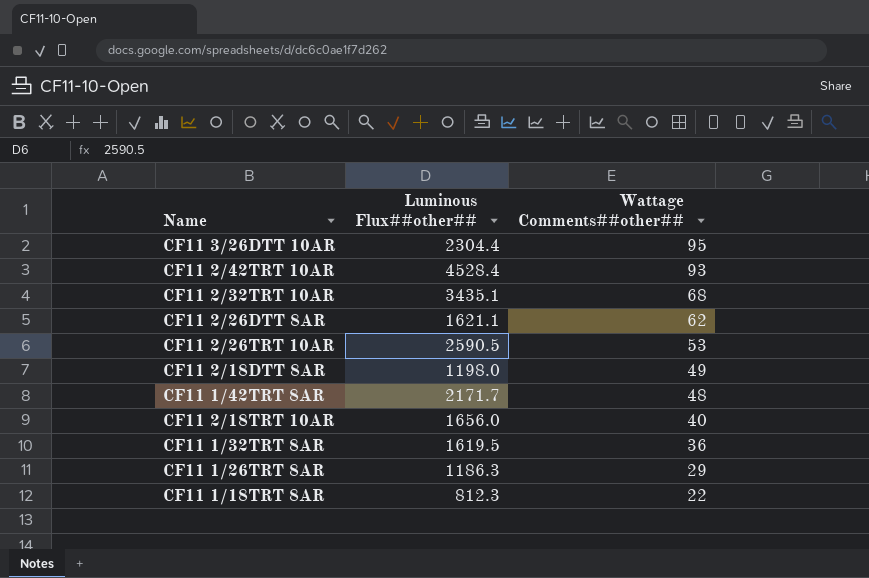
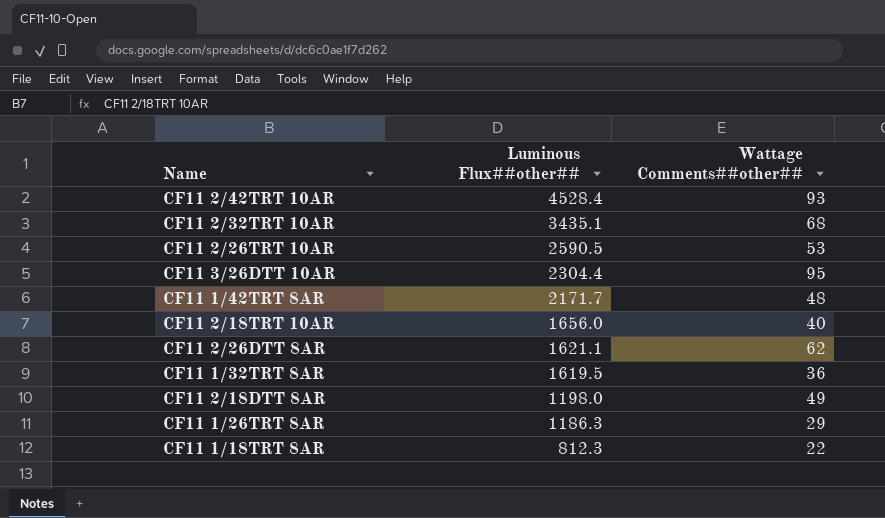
row order: Wattage Comments##other## descending -> Luminous Flux##other## descending

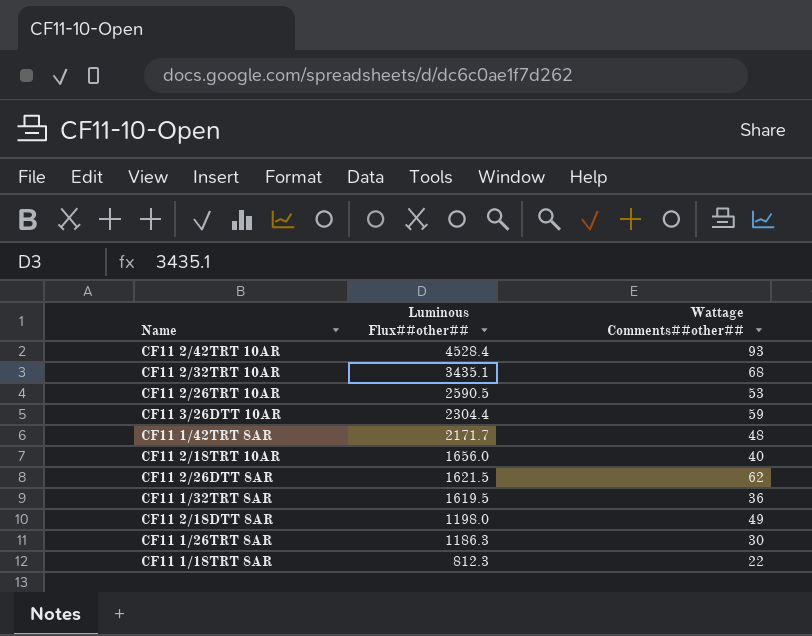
CF11 3/26DTT 10AR | Wattage Comments##other##: 95 -> 59
CF11 2/26DTT 8AR | Luminous Flux##other##: 1621.1 -> 1621.5
CF11 1/26TRT 8AR | Wattage Comments##other##: 29 -> 30

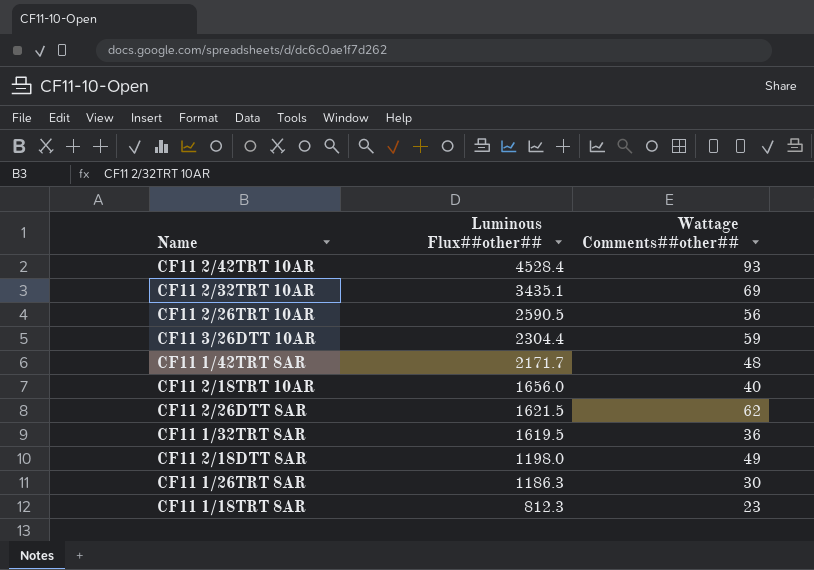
CF11 2/32TRT 10AR | Wattage Comments##other##: 68 -> 69
CF11 2/26TRT 10AR | Wattage Comments##other##: 53 -> 56
CF11 1/18TRT 8AR | Wattage Comments##other##: 22 -> 23

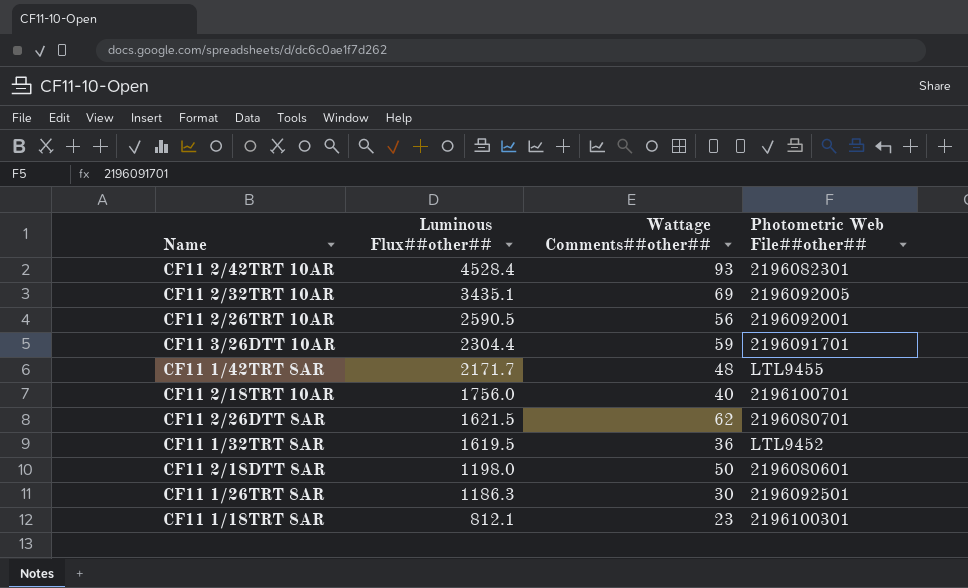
column Photometric Web File##other## | position: none -> 4
CF11 2/18TRT 10AR | Luminous Flux##other##: 1656.0 -> 1756.0
CF11 2/18DTT 8AR | Wattage Comments##other##: 49 -> 50
CF11 1/18TRT 8AR | Luminous Flux##other##: 812.3 -> 812.1

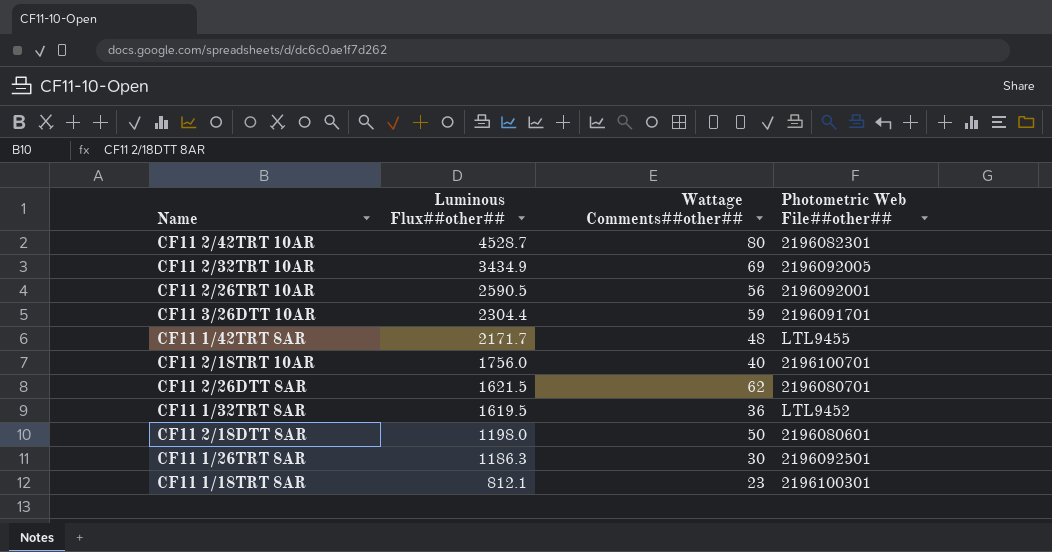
CF11 2/42TRT 10AR | Luminous Flux##other##: 4528.4 -> 4528.7
CF11 2/42TRT 10AR | Wattage Comments##other##: 93 -> 80
CF11 2/32TRT 10AR | Luminous Flux##other##: 3435.1 -> 3434.9

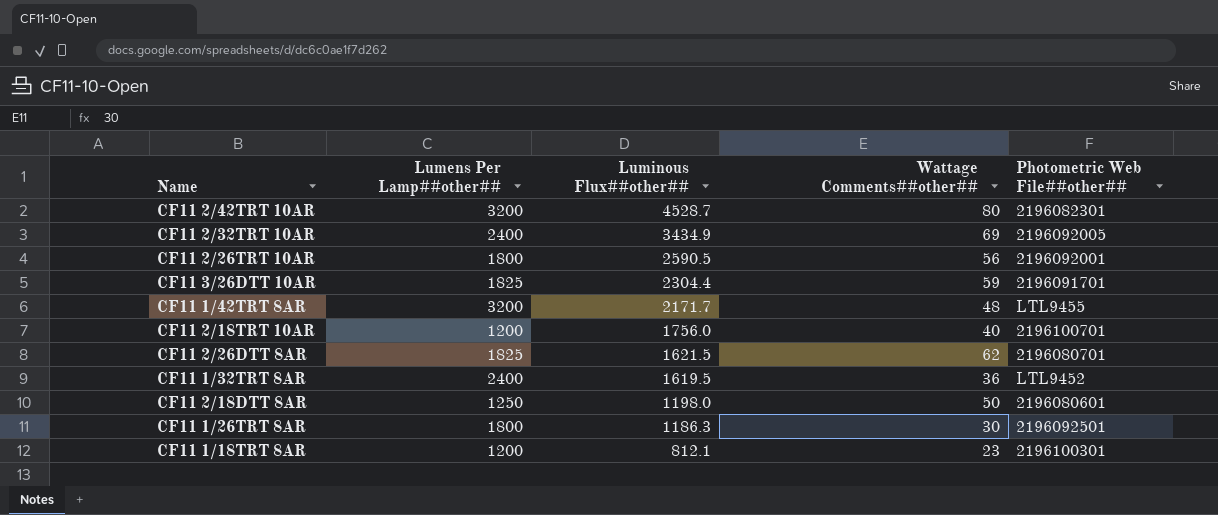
column Lumens Per Lamp##other## | position: none -> 2

